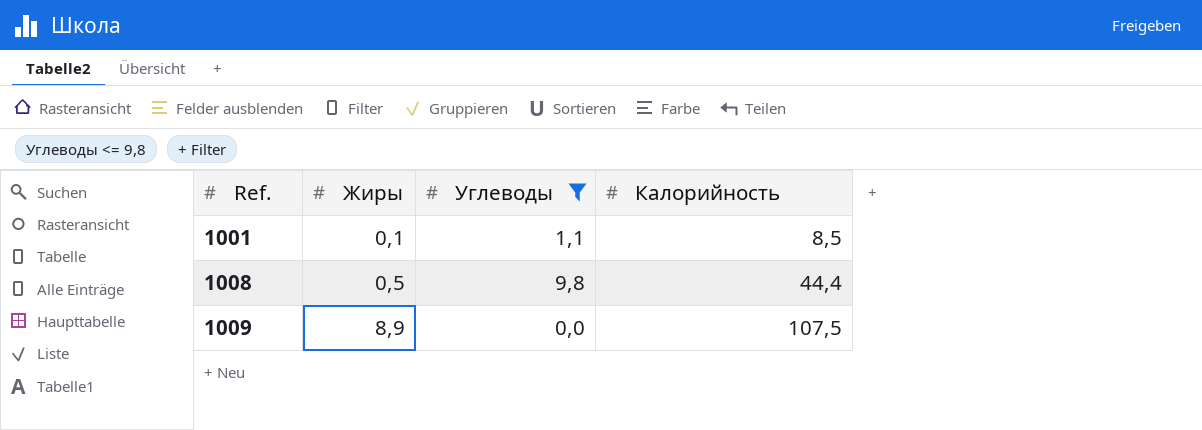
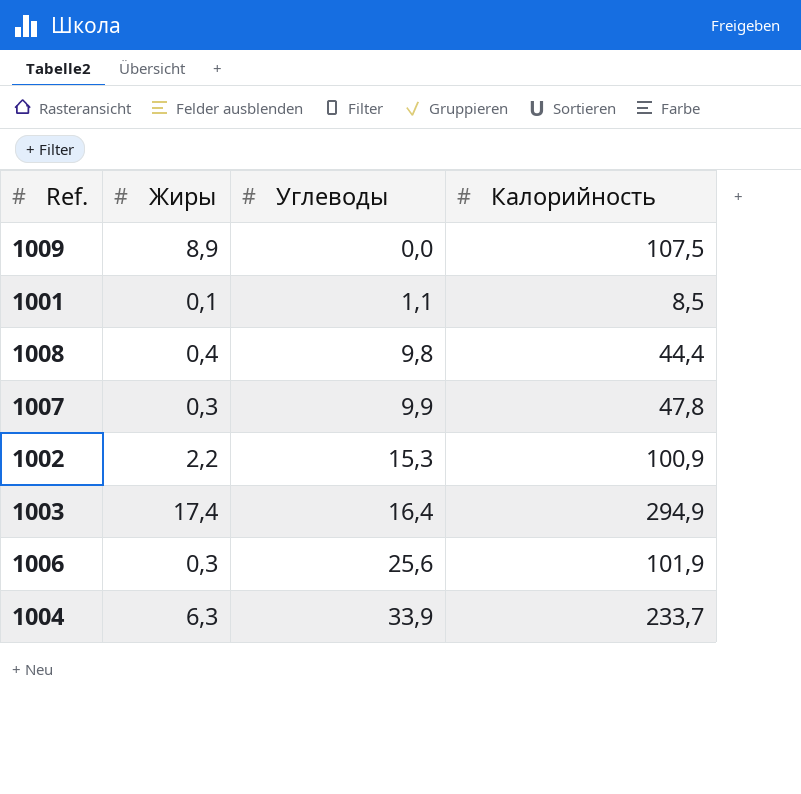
filter: Углеводы <= 9,8 -> none
row order: Ref. ascending -> Углеводы ascending
1008 | Жиры: 0,5 -> 0,4

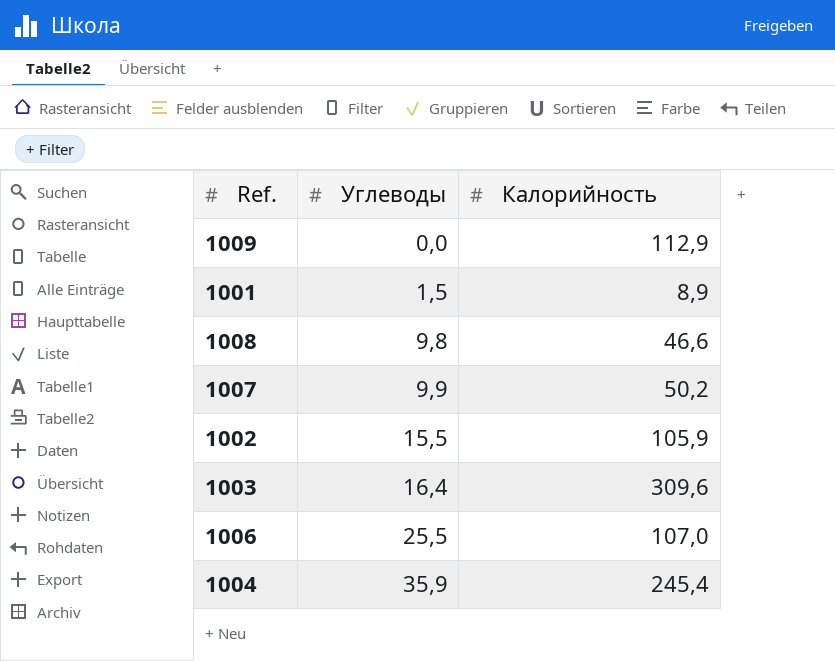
column Жиры | position: 2 -> none
1009 | Калорийность: 107,5 -> 112,9
1001 | Углеводы: 1,1 -> 1,5
1001 | Калорийность: 8,5 -> 8,9
1008 | Калорийность: 44,4 -> 46,6
1007 | Калорийность: 47,8 -> 50,2
1002 | Углеводы: 15,3 -> 15,5
1002 | Калорийность: 100,9 -> 105,9
1003 | Калорийность: 294,9 -> 309,6
1006 | Углеводы: 25,6 -> 25,5
1006 | Калорийность: 101,9 -> 107,0
1004 | Углеводы: 33,9 -> 35,9
1004 | Калорийность: 233,7 -> 245,4

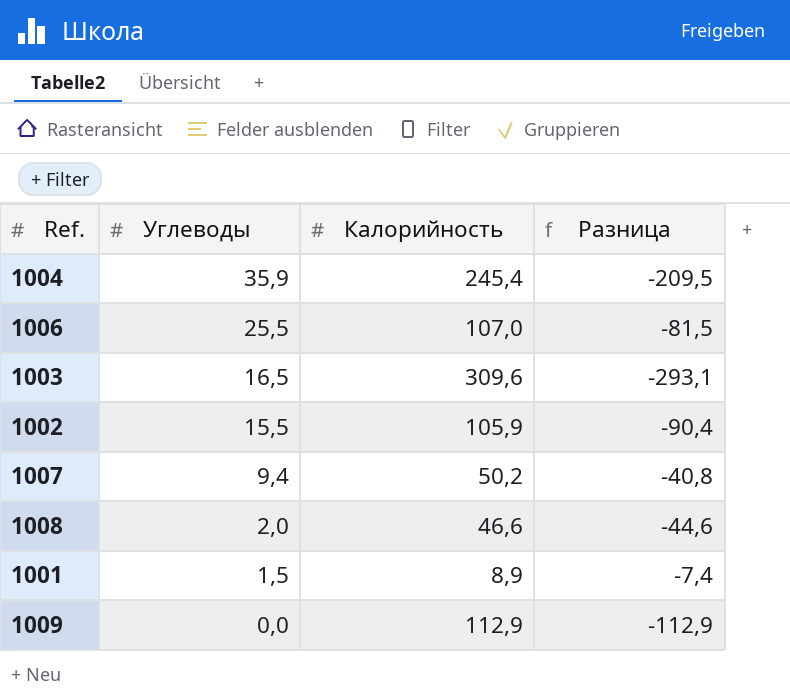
row order: Углеводы ascending -> Углеводы descending
column Разница | formula: none -> [Углеводы] - [Калорийность]
1003 | Углеводы: 16,4 -> 16,5
1007 | Углеводы: 9,9 -> 9,4
1008 | Углеводы: 9,8 -> 2,0

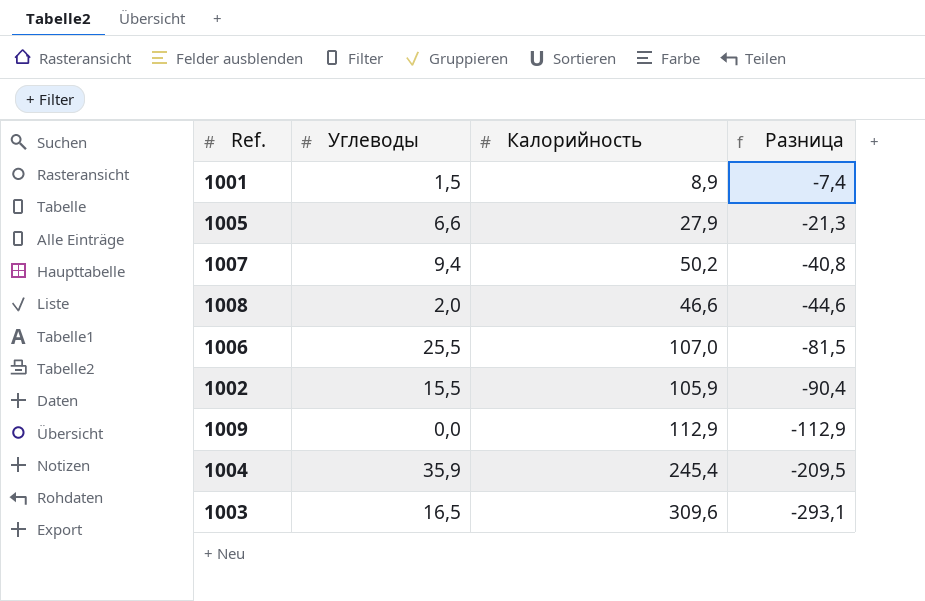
row order: Углеводы descending -> Разница descending
row 1005: none -> 6,6 | 27,9 | -21,3

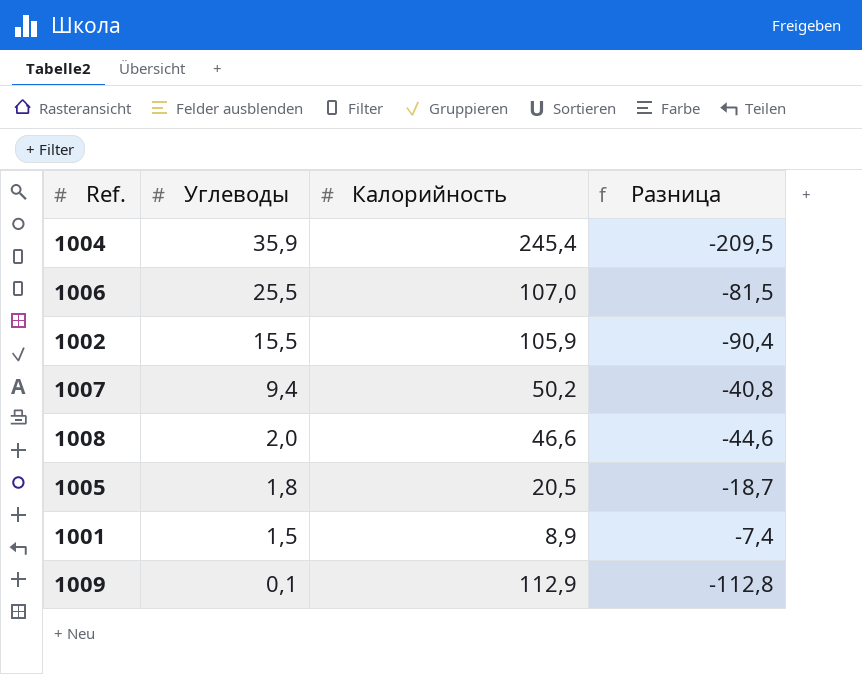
row order: Разница descending -> Углеводы descending
row 1003: 16,5 | 309,6 | -293,1 -> none
1005 | Углеводы: 6,6 -> 1,8
1005 | Калорийность: 27,9 -> 20,5
1005 | Разница: -21,3 -> -18,7
1009 | Углеводы: 0,0 -> 0,1
1009 | Разница: -112,9 -> -112,8

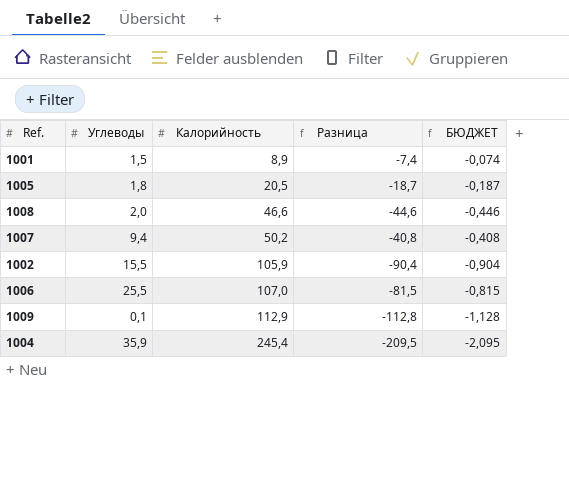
row order: Углеводы descending -> Калорийность ascending
column БЮДЖЕТ | formula: none -> [Разница] * 0,01

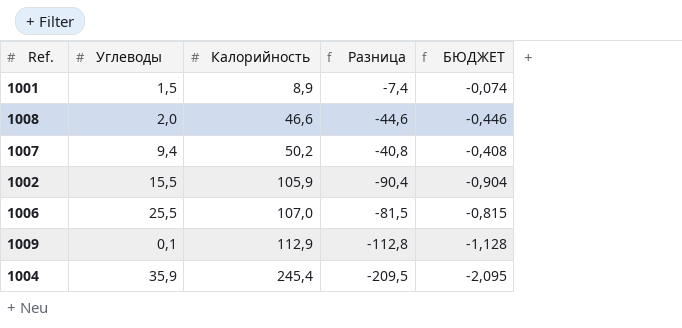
row 1005: 1,8 | 20,5 | -18,7 | -0,187 -> none

